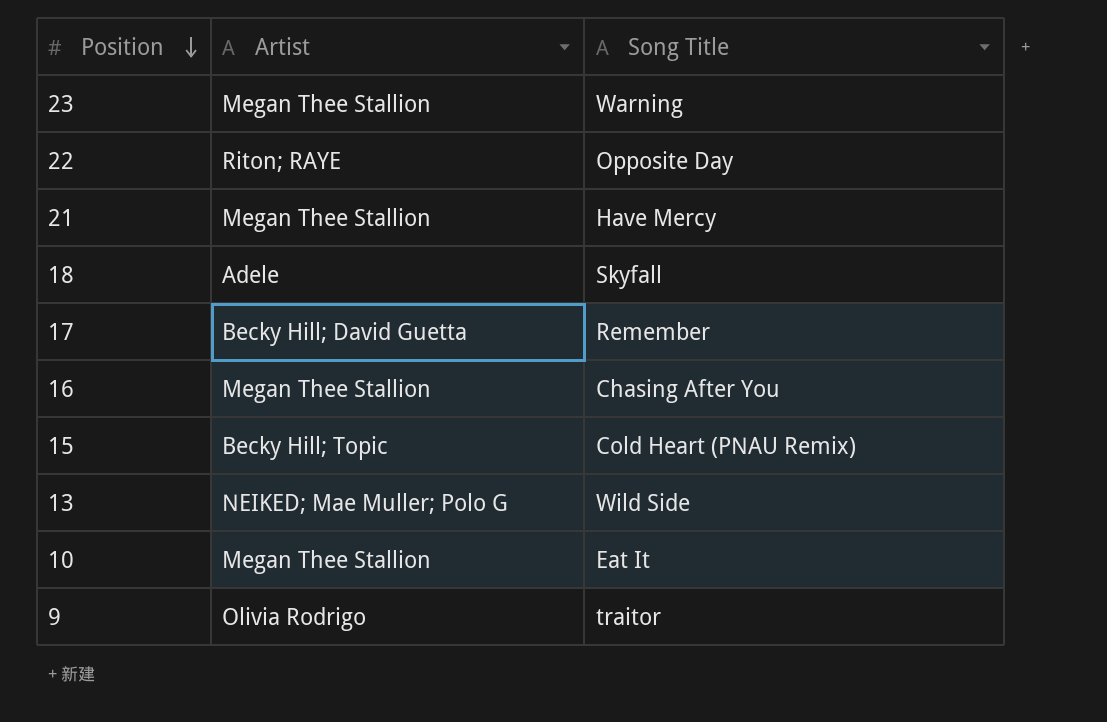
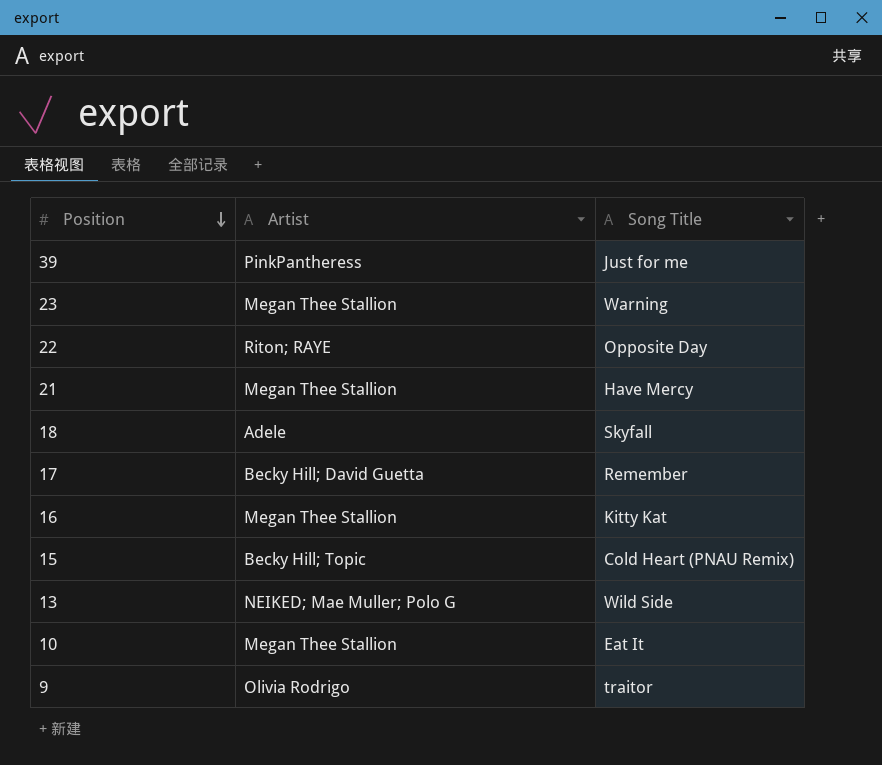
row 39: none -> PinkPantheress | Just for me
16 | Song Title: Chasing After You -> Kitty Kat

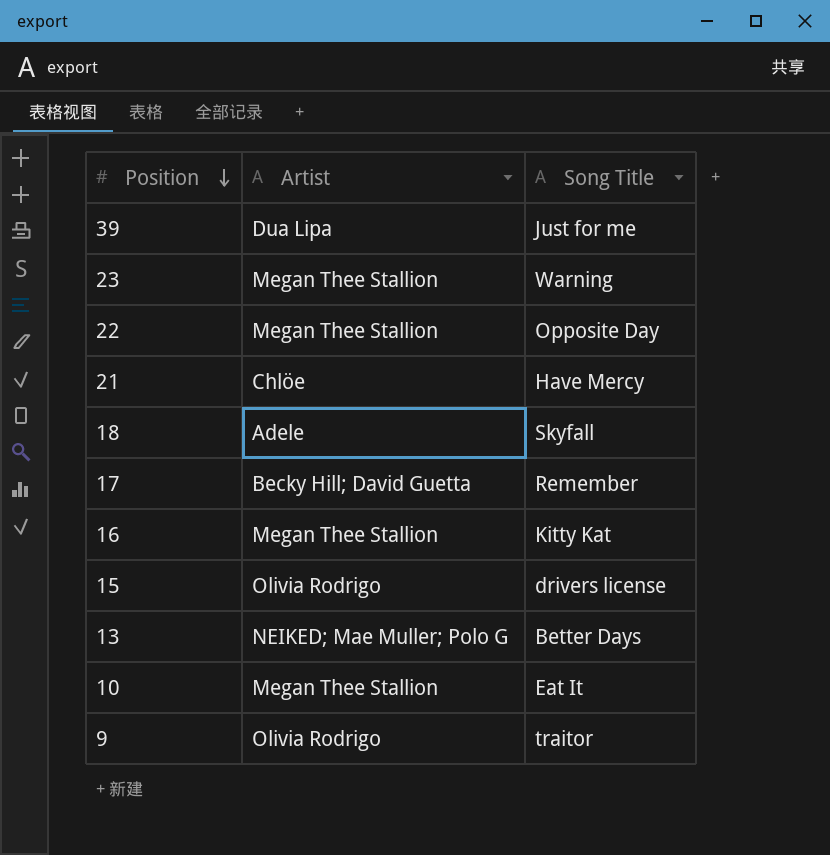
39 | Artist: PinkPantheress -> Dua Lipa
22 | Artist: Riton; RAYE -> Megan Thee Stallion
21 | Artist: Megan Thee Stallion -> Chlöe
15 | Artist: Becky Hill; Topic -> Olivia Rodrigo
15 | Song Title: Cold Heart (PNAU Remix) -> drivers license
13 | Song Title: Wild Side -> Better Days

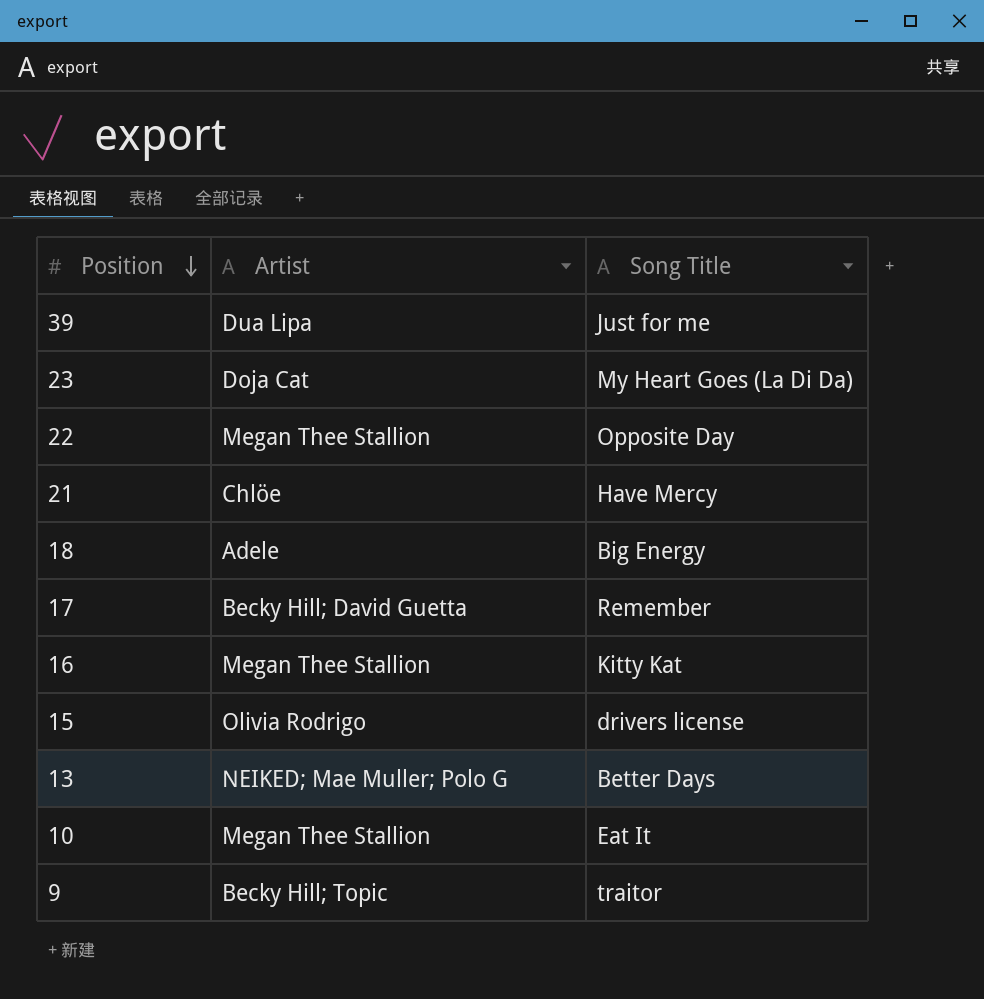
23 | Artist: Megan Thee Stallion -> Doja Cat
23 | Song Title: Warning -> My Heart Goes (La Di Da)
18 | Song Title: Skyfall -> Big Energy
9 | Artist: Olivia Rodrigo -> Becky Hill; Topic

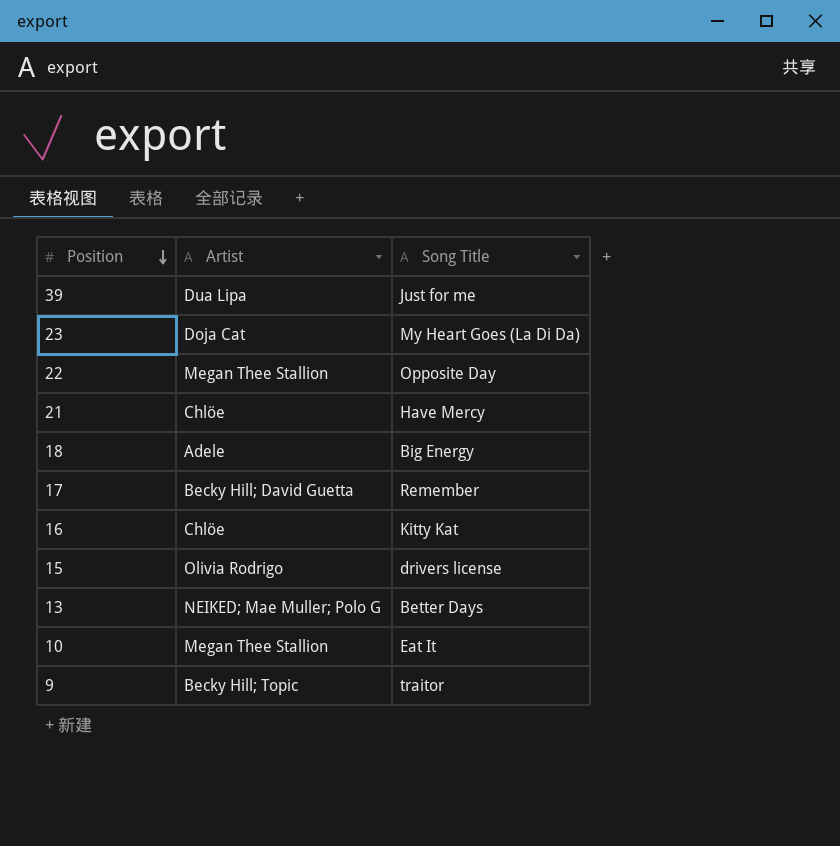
16 | Artist: Megan Thee Stallion -> Chlöe

